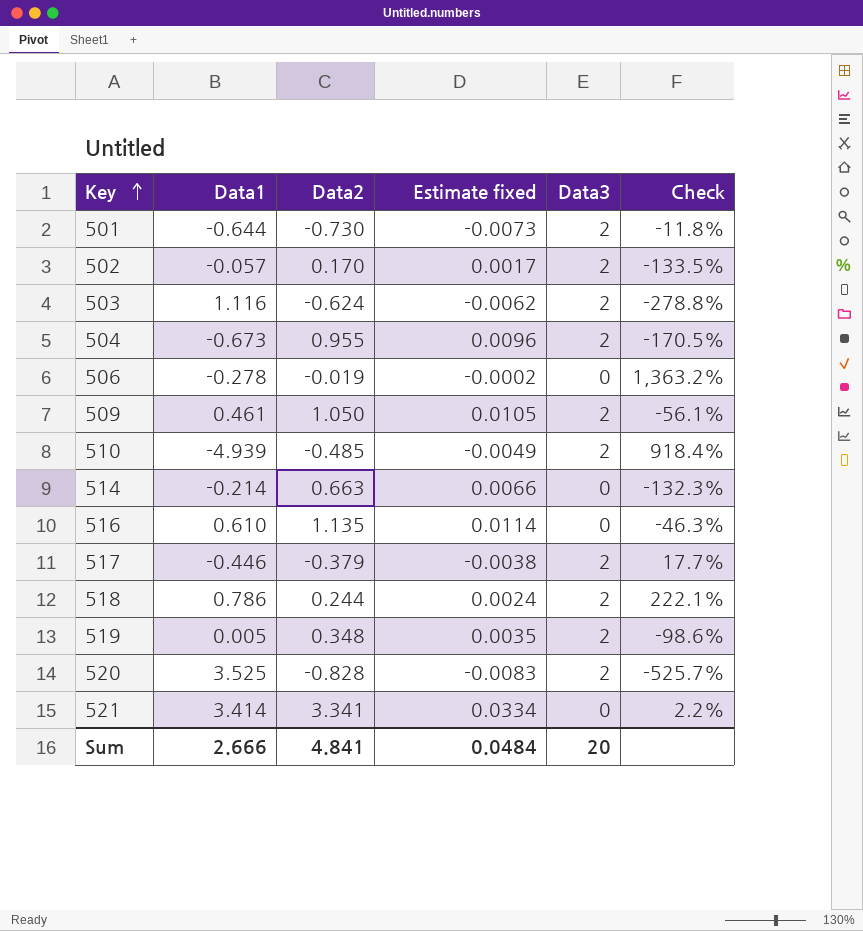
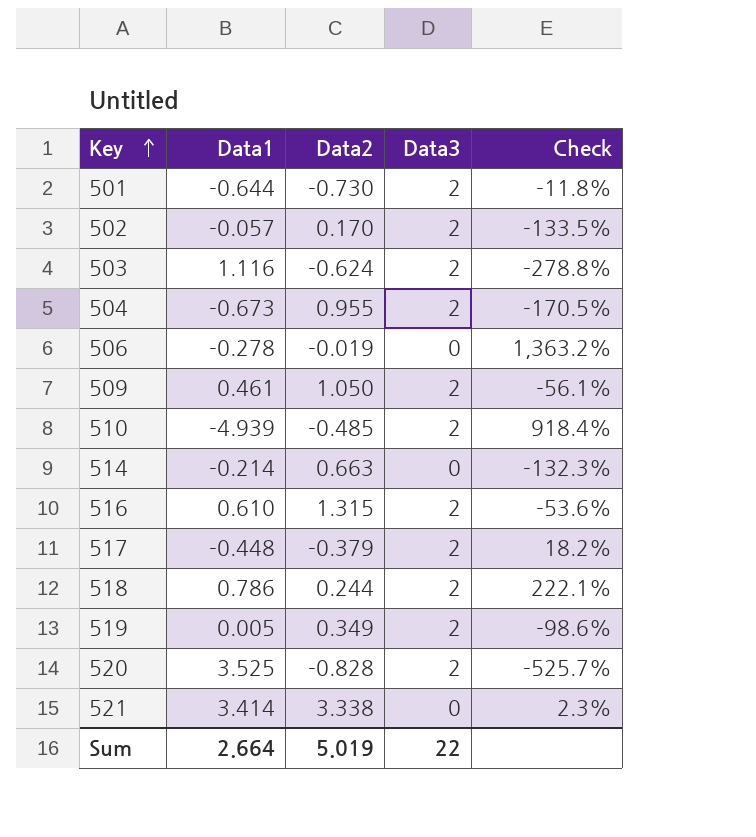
column Estimate fixed | formula: [Data2] * 0.01 -> none
516 | Data2: 1.135 -> 1.315
516 | Data3: 0 -> 2
516 | Check: -46.3% -> -53.6%
517 | Data1: -0.446 -> -0.448
517 | Check: 17.7% -> 18.2%
519 | Data2: 0.348 -> 0.349
521 | Data2: 3.341 -> 3.338
521 | Check: 2.2% -> 2.3%
Sum | Data1: 2.666 -> 2.664
Sum | Data2: 4.841 -> 5.019
Sum | Data3: 20 -> 22

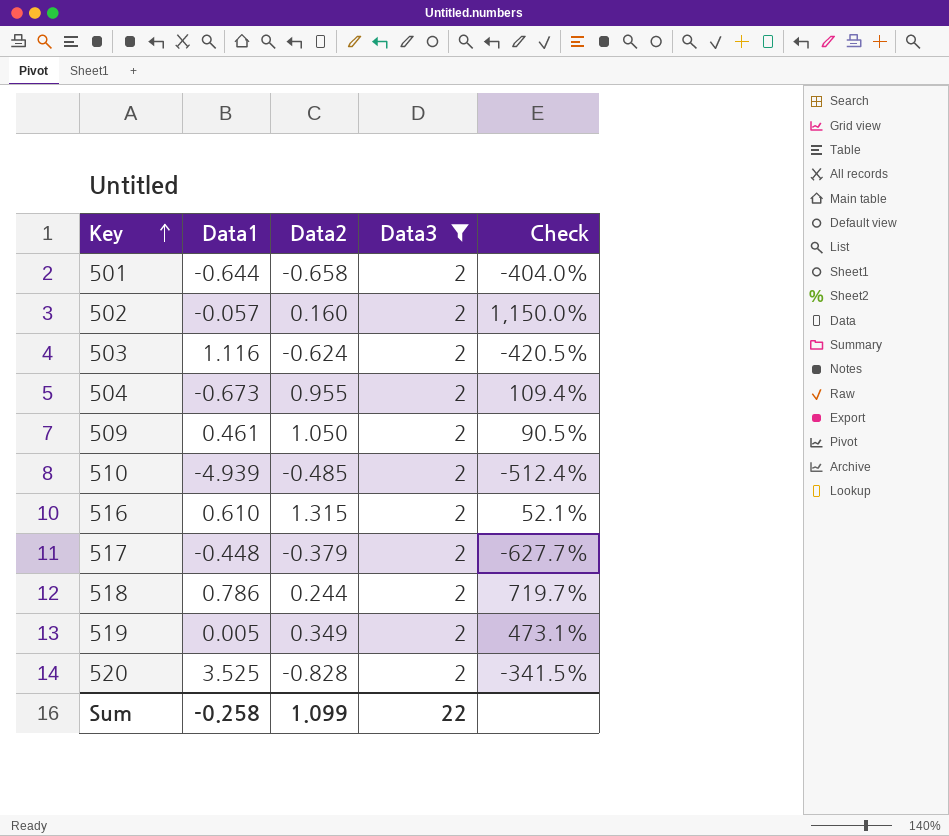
filter: none -> Data3 = 2
column Check | formula: ([Data1] - [Data2]) / [Data2] -> ([Data3] - [Data2]) / [Data2]
501 | Data2: -0.730 -> -0.658
502 | Data2: 0.170 -> 0.160
Sum | Data1: 2.664 -> -0.258
Sum | Data2: 5.019 -> 1.099

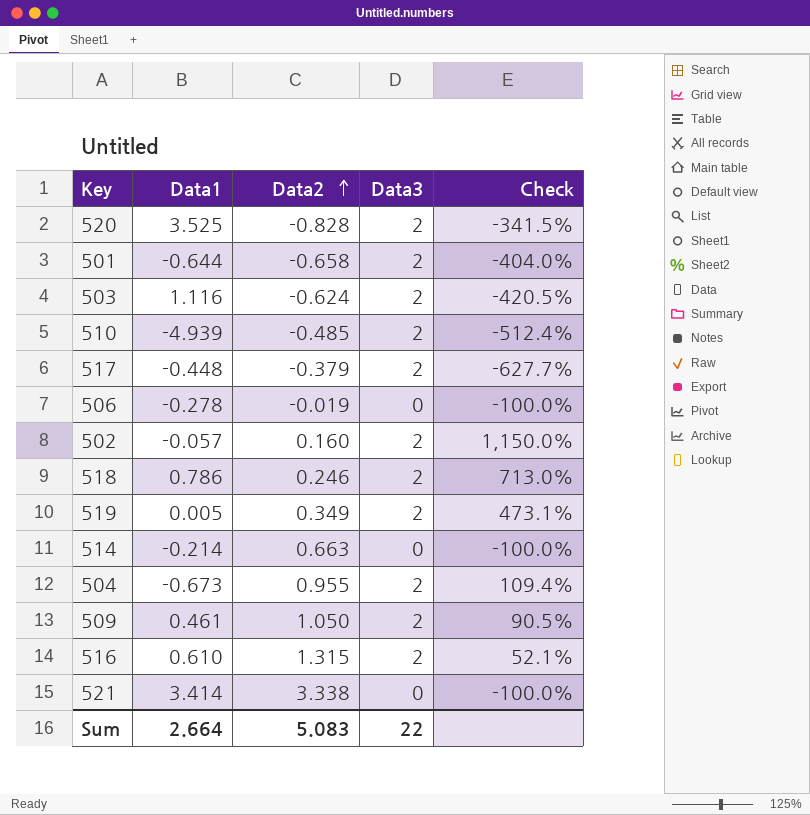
filter: Data3 = 2 -> none
row order: Key ascending -> Data2 ascending
518 | Data2: 0.244 -> 0.246
518 | Check: 719.7% -> 713.0%
Sum | Data1: -0.258 -> 2.664
Sum | Data2: 1.099 -> 5.083

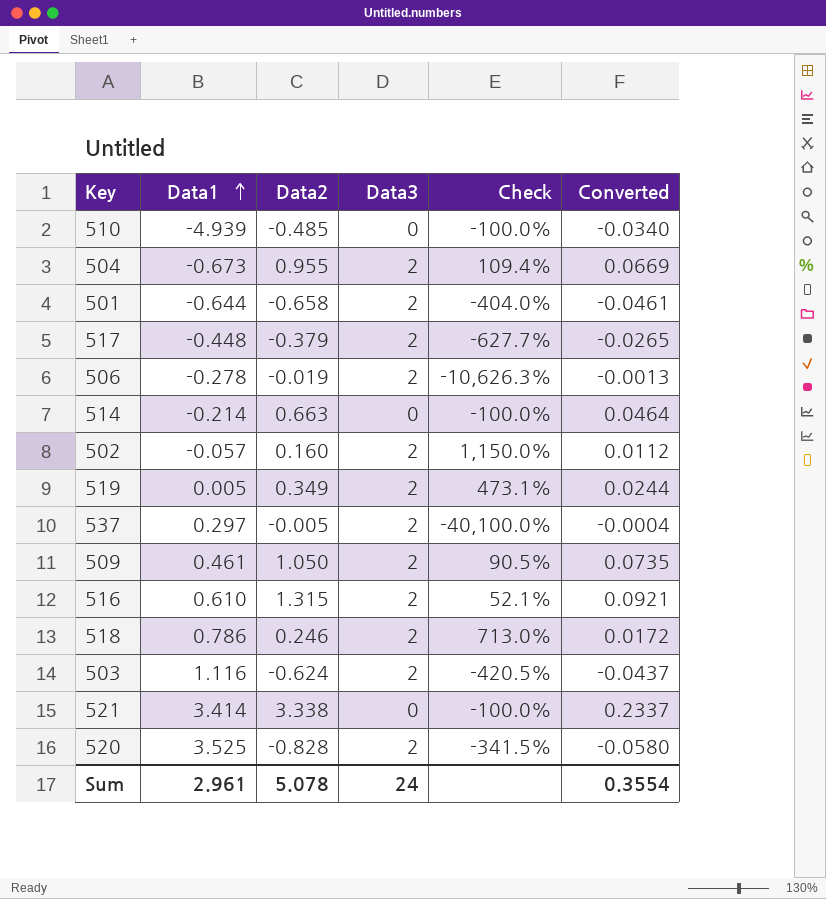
row order: Data2 ascending -> Data1 ascending
column Converted | formula: none -> [Data2] * 0.07
510 | Data3: 2 -> 0
510 | Check: -512.4% -> -100.0%
506 | Data3: 0 -> 2
506 | Check: -100.0% -> -10,626.3%
row 537: none -> 0.297 | -0.005 | 2 | -40,100.0% | -0.0004
Sum | Data1: 2.664 -> 2.961
Sum | Data2: 5.083 -> 5.078
Sum | Data3: 22 -> 24

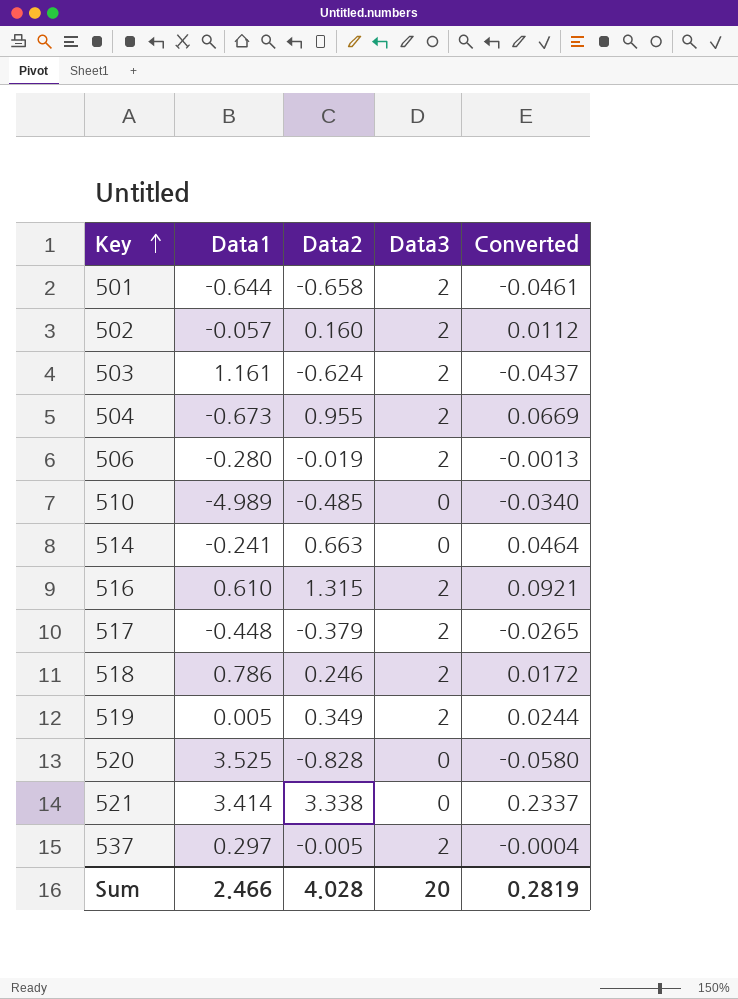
row order: Data1 ascending -> Key ascending
column Check | formula: ([Data3] - [Data2]) / [Data2] -> none
row 509: 0.461 | 1.050 | 2 | 90.5% | 0.0735 -> none
503 | Data1: 1.116 -> 1.161
506 | Data1: -0.278 -> -0.280
510 | Data1: -4.939 -> -4.989
514 | Data1: -0.214 -> -0.241
520 | Data3: 2 -> 0
Sum | Data1: 2.961 -> 2.466
Sum | Data2: 5.078 -> 4.028
Sum | Data3: 24 -> 20
Sum | Converted: 0.3554 -> 0.2819

